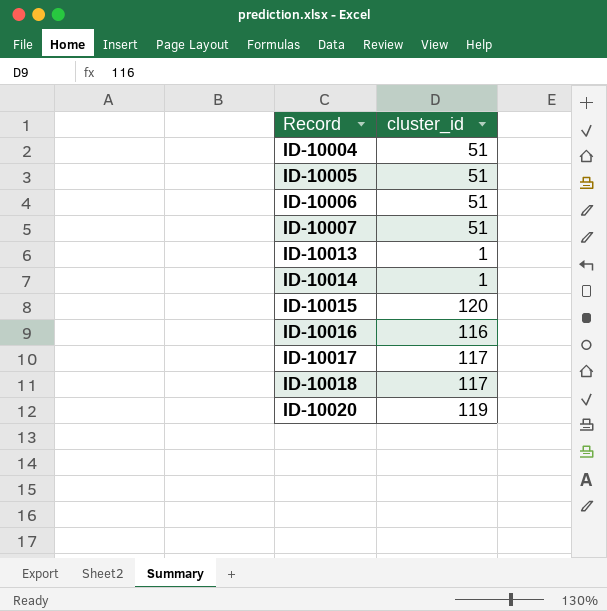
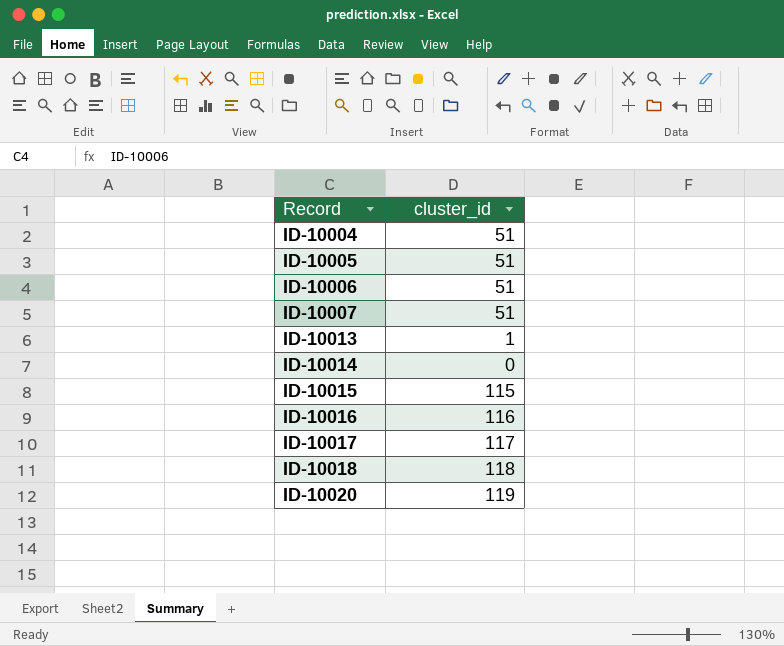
ID-10014 | cluster_id: 1 -> 0
ID-10015 | cluster_id: 120 -> 115
ID-10018 | cluster_id: 117 -> 118

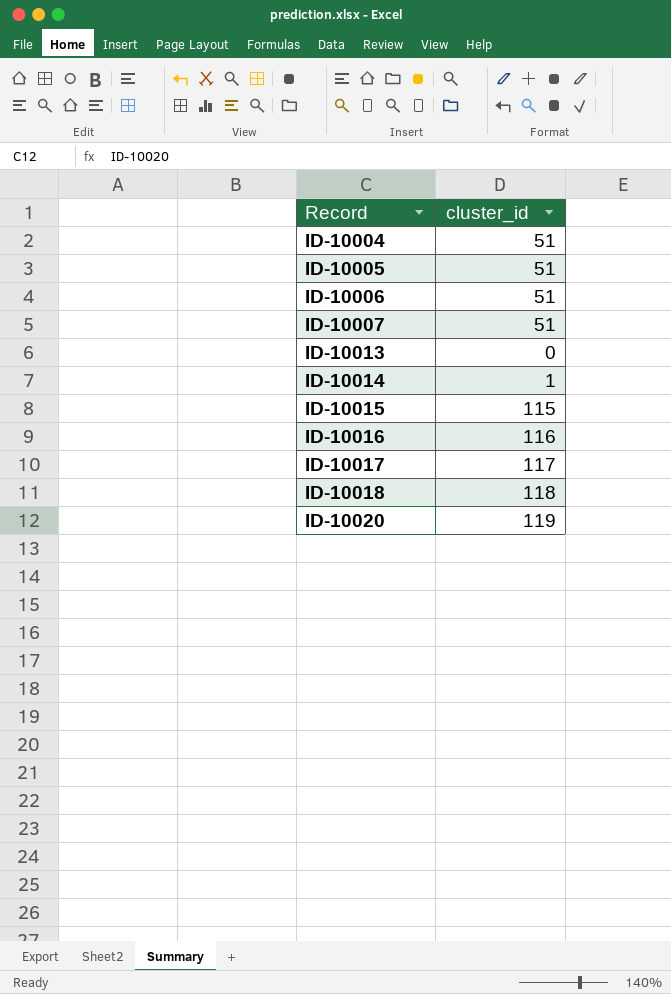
ID-10013 | cluster_id: 1 -> 0
ID-10014 | cluster_id: 0 -> 1

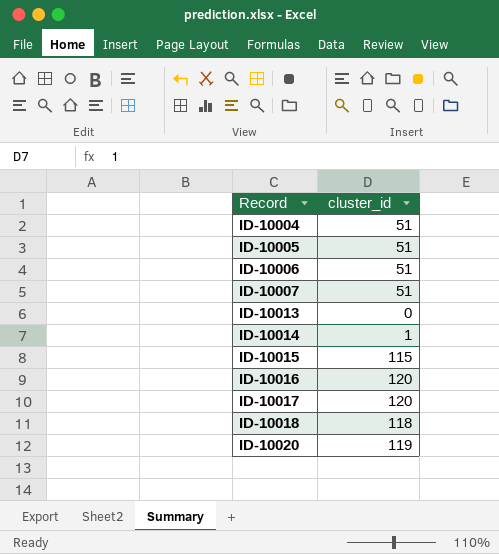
ID-10016 | cluster_id: 116 -> 120
ID-10017 | cluster_id: 117 -> 120

